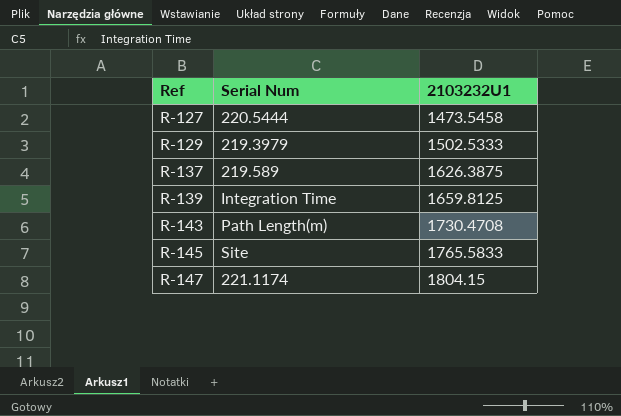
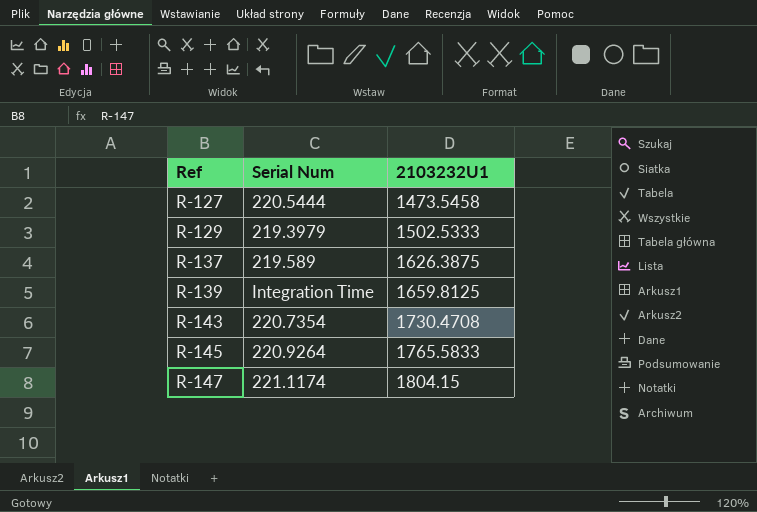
R-143 | Serial Num: Path Length(m) -> 220.7354
R-145 | Serial Num: Site -> 220.9264

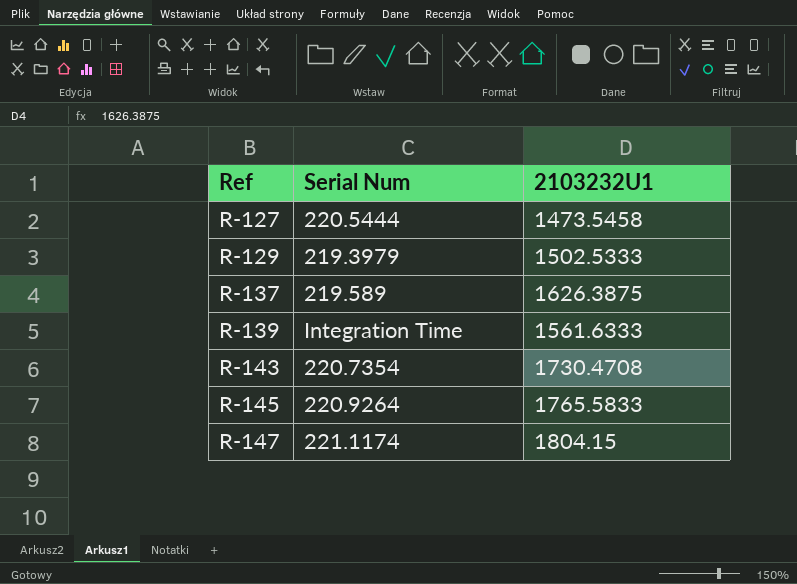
R-139 | 2103232U1: 1659.8125 -> 1561.6333

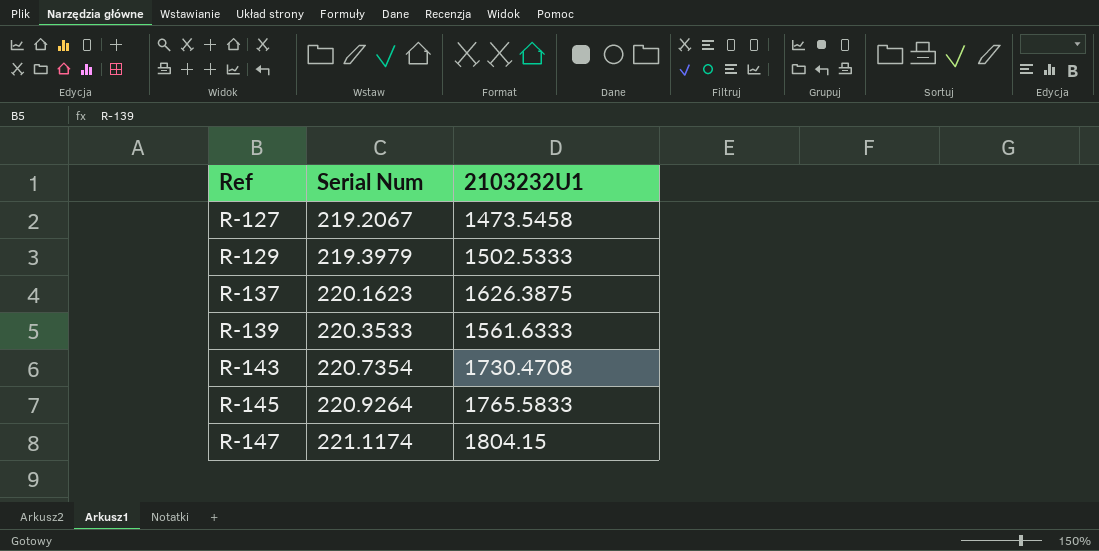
R-127 | Serial Num: 220.5444 -> 219.2067
R-137 | Serial Num: 219.589 -> 220.1623
R-139 | Serial Num: Integration Time -> 220.3533

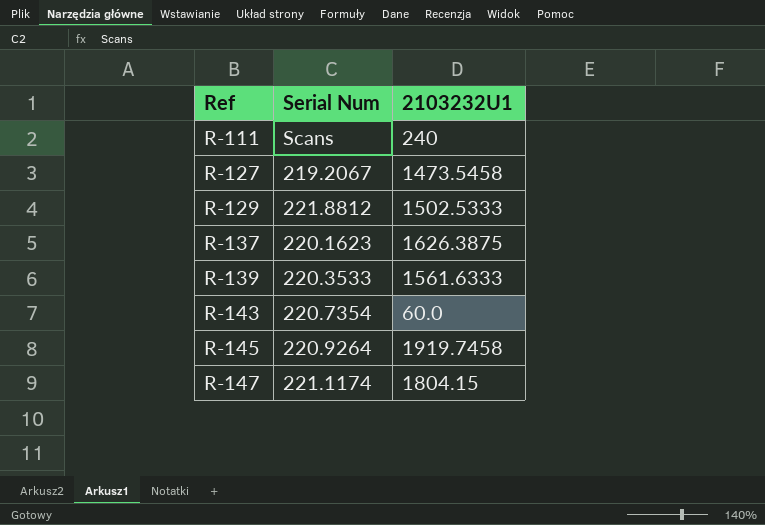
row R-111: none -> Scans | 240
R-129 | Serial Num: 219.3979 -> 221.8812
R-143 | 2103232U1: 1730.4708 -> 60.0
R-145 | 2103232U1: 1765.5833 -> 1919.7458

